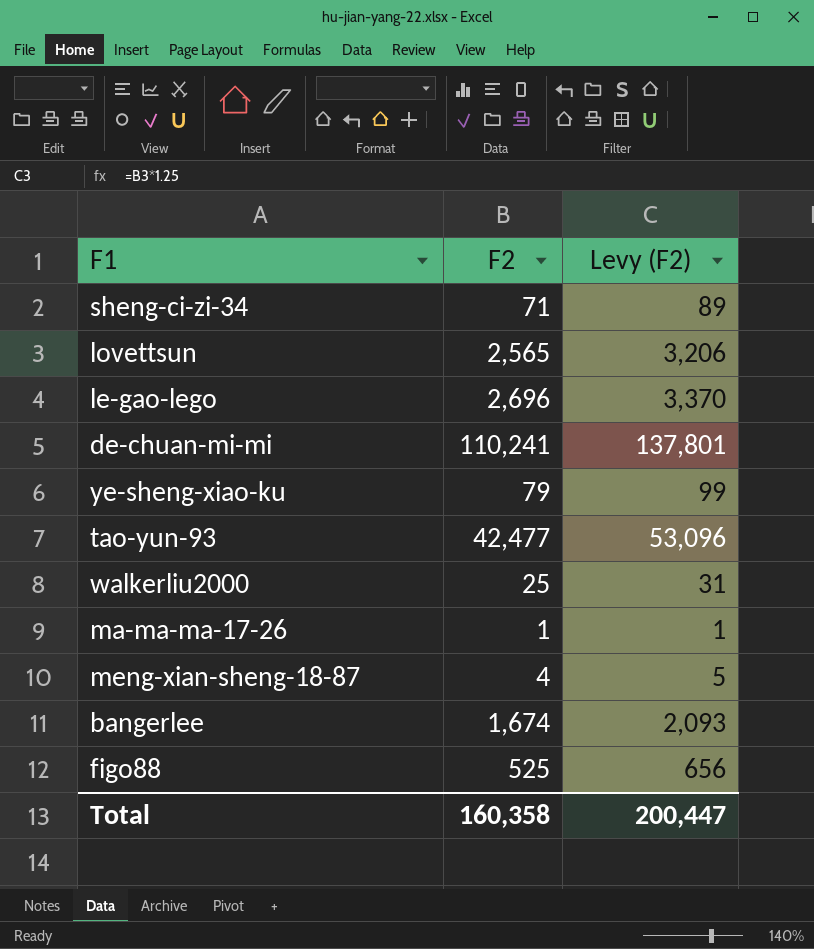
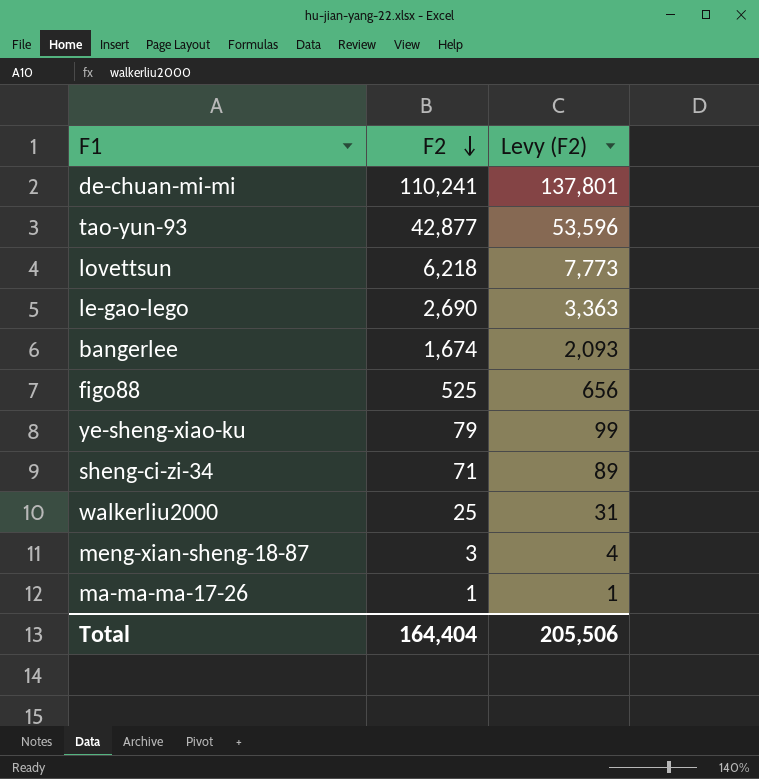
row order: none -> F2 descending
tao-yun-93 | F2: 42,477 -> 42,877
tao-yun-93 | Levy (F2): 53,096 -> 53,596
lovettsun | F2: 2,565 -> 6,218
lovettsun | Levy (F2): 3,206 -> 7,773
le-gao-lego | F2: 2,696 -> 2,690
le-gao-lego | Levy (F2): 3,370 -> 3,363
meng-xian-sheng-18-87 | F2: 4 -> 3
meng-xian-sheng-18-87 | Levy (F2): 5 -> 4
Total | F2: 160,358 -> 164,404
Total | Levy (F2): 200,447 -> 205,506

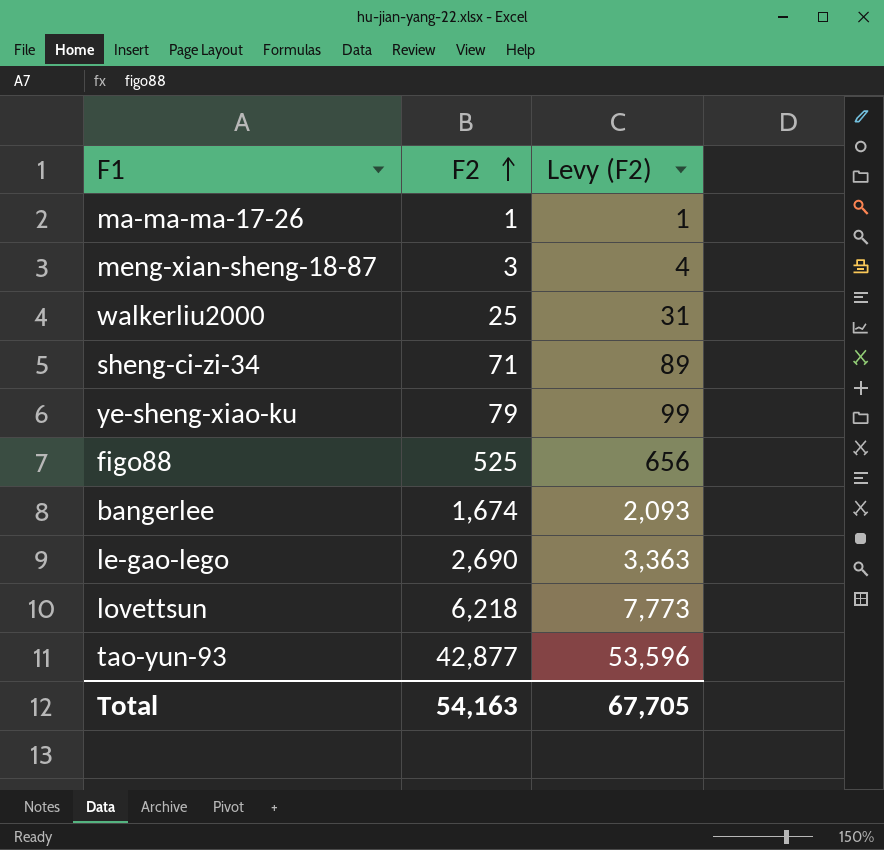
row order: F2 descending -> F2 ascending
row de-chuan-mi-mi: 110,241 | 137,801 -> none
Total | F2: 164,404 -> 54,163
Total | Levy (F2): 205,506 -> 67,705

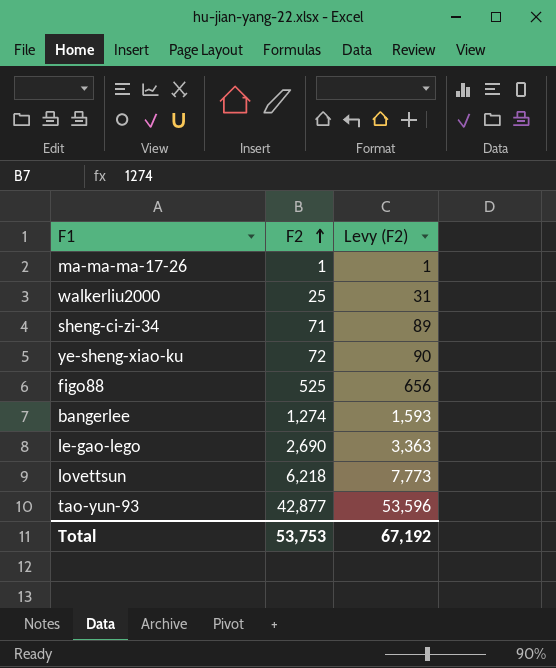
row meng-xian-sheng-18-87: 3 | 4 -> none
ye-sheng-xiao-ku | F2: 79 -> 72
ye-sheng-xiao-ku | Levy (F2): 99 -> 90
bangerlee | F2: 1,674 -> 1,274
bangerlee | Levy (F2): 2,093 -> 1,593
Total | F2: 54,163 -> 53,753
Total | Levy (F2): 67,705 -> 67,192

